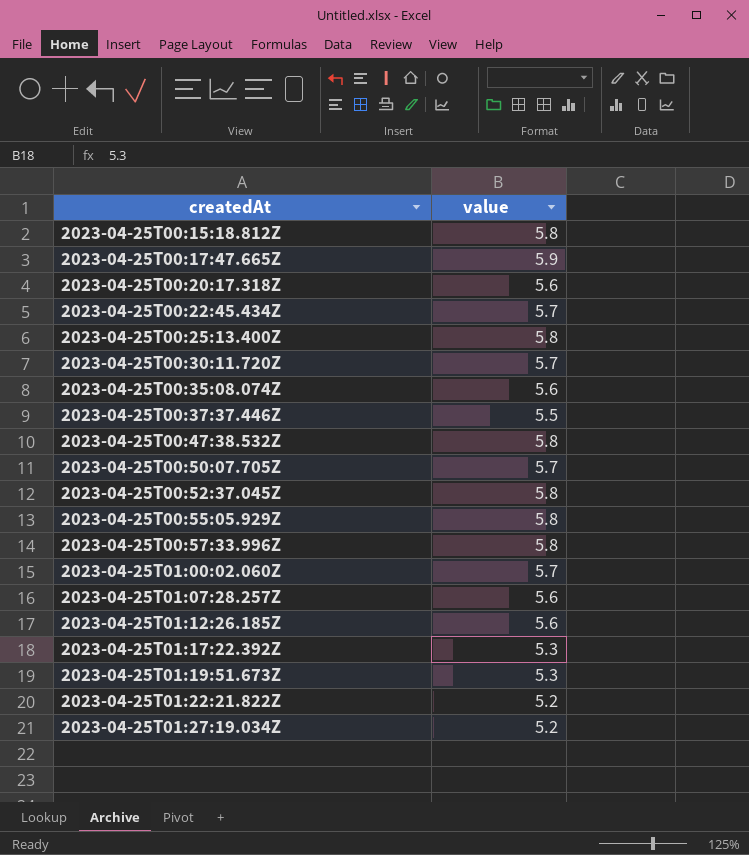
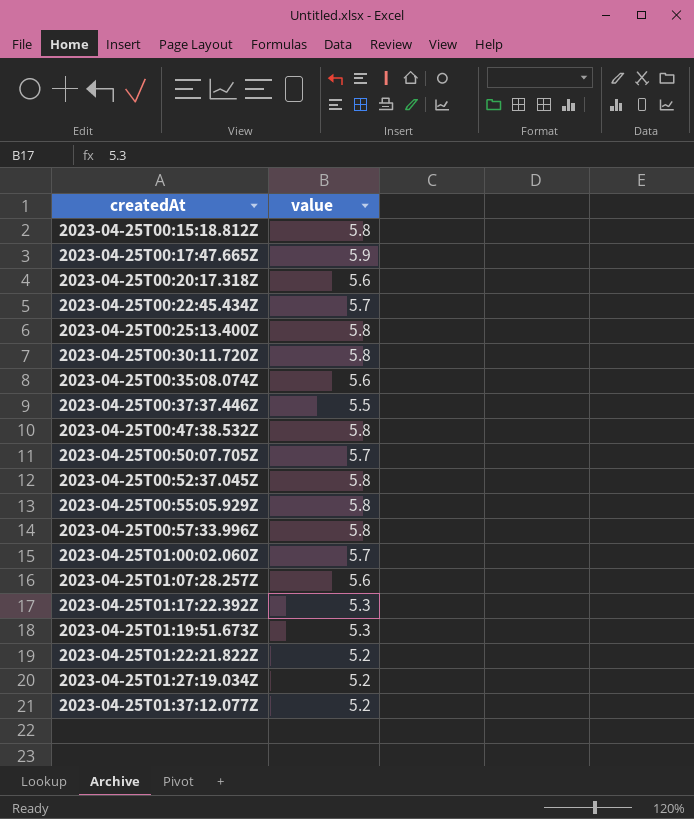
row 2023-04-25T01:12:26.185Z: 5.6 -> none
2023-04-25T00:30:11.720Z | value: 5.7 -> 5.8
row 2023-04-25T01:37:12.077Z: none -> 5.2

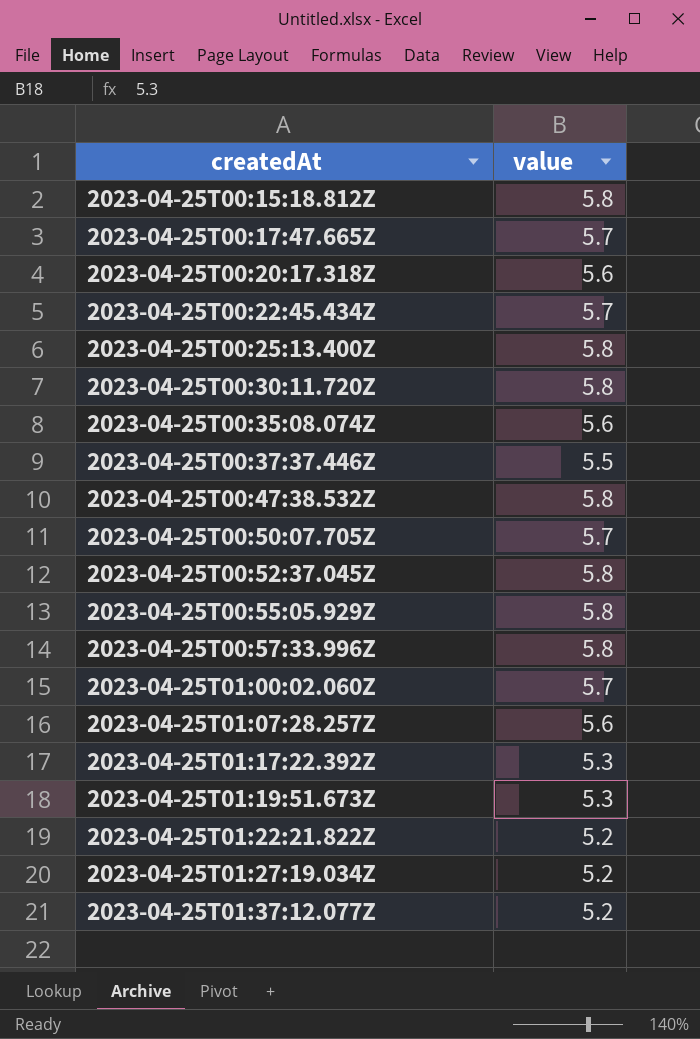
2023-04-25T00:17:47.665Z | value: 5.9 -> 5.7

